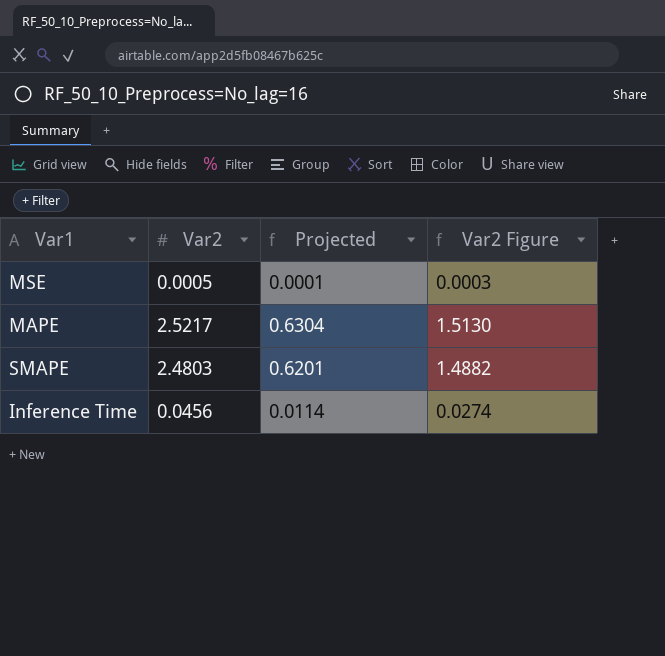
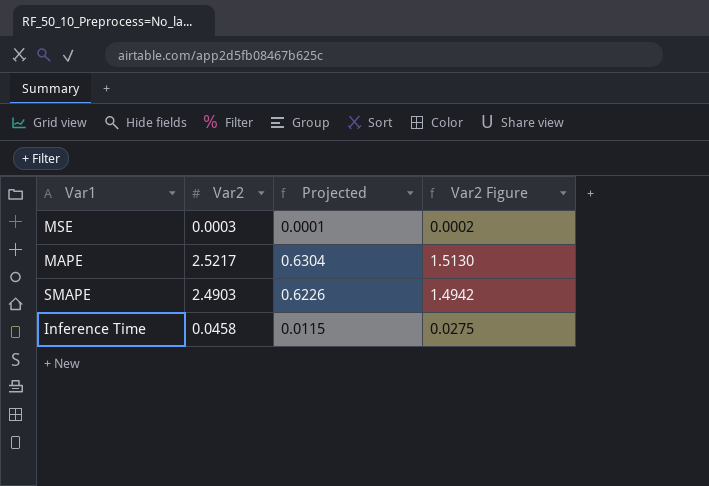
MSE | Var2: 0.0005 -> 0.0003
MSE | Var2 Figure: 0.0003 -> 0.0002
SMAPE | Var2: 2.4803 -> 2.4903
SMAPE | Projected: 0.6201 -> 0.6226
SMAPE | Var2 Figure: 1.4882 -> 1.4942
Inference Time | Var2: 0.0456 -> 0.0458
Inference Time | Projected: 0.0114 -> 0.0115
Inference Time | Var2 Figure: 0.0274 -> 0.0275

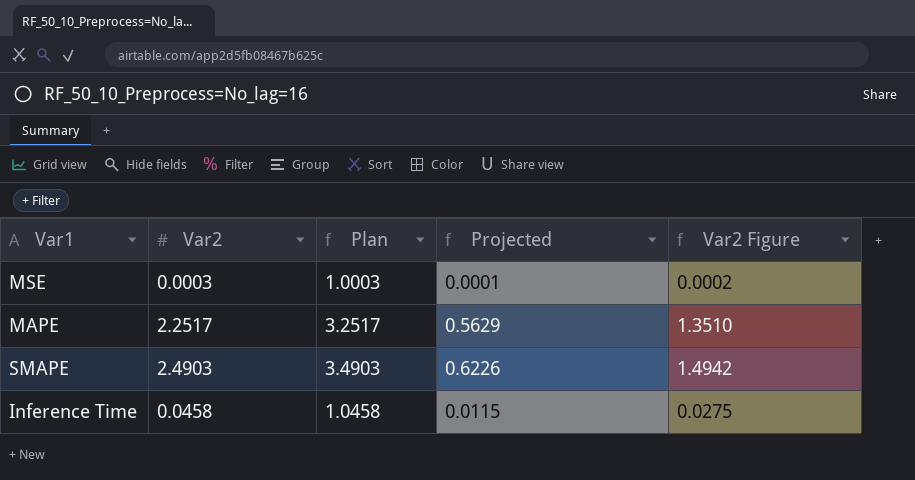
column Plan | formula: none -> [Var2] + 1
MAPE | Var2: 2.5217 -> 2.2517
MAPE | Projected: 0.6304 -> 0.5629
MAPE | Var2 Figure: 1.5130 -> 1.3510

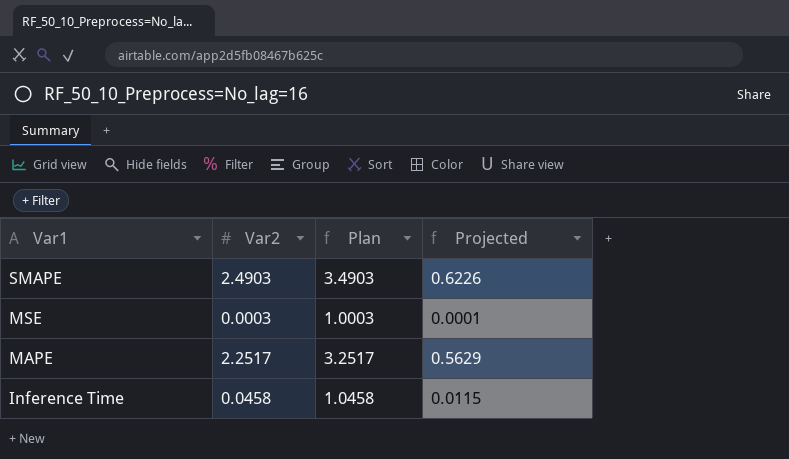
row order: none -> Var1 descending
column Var2 Figure | formula: [Var2] * 0.6 -> none

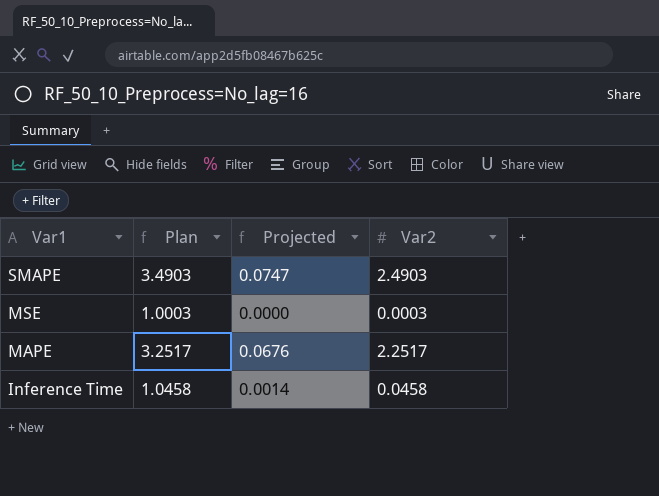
column Projected | formula: [Var2] * 0.25 -> [Var2] * 0.03
column Var2 | position: 2 -> 4

